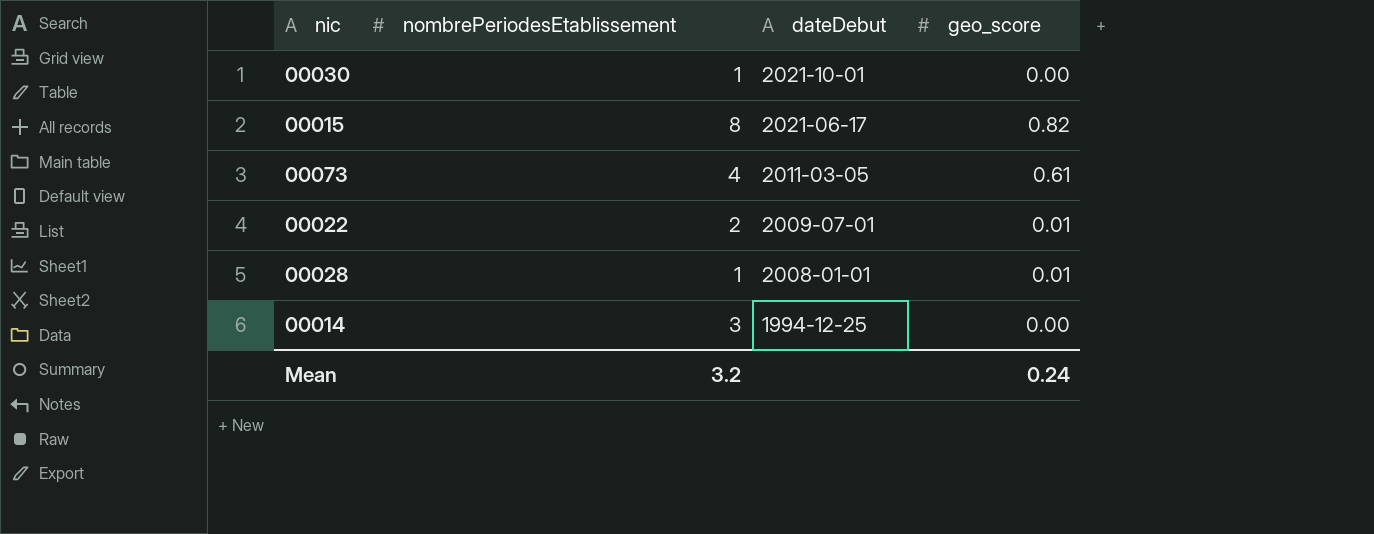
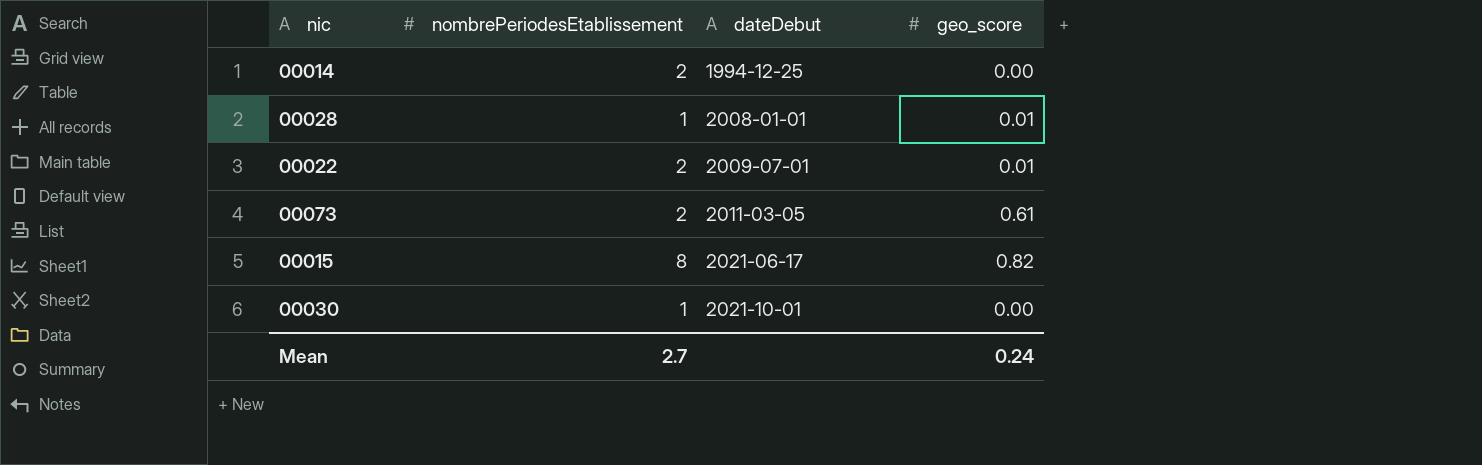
row order: dateDebut descending -> dateDebut ascending
00014 | nombrePeriodesEtablissement: 3 -> 2
00073 | nombrePeriodesEtablissement: 4 -> 2
Mean | nombrePeriodesEtablissement: 3.2 -> 2.7

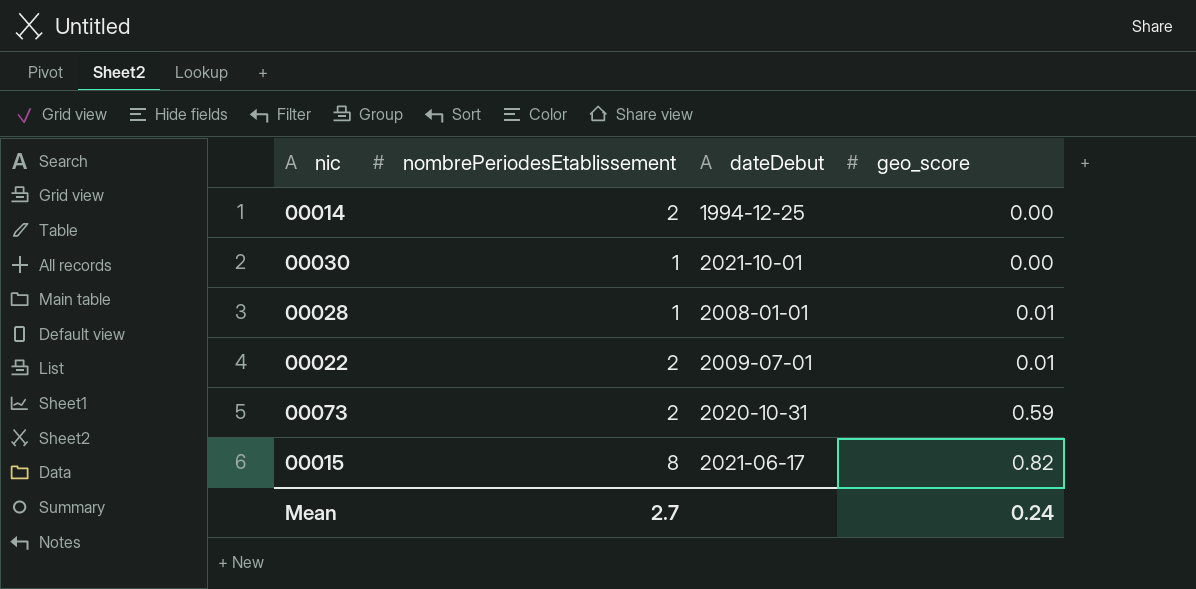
row order: dateDebut ascending -> geo_score ascending
00073 | dateDebut: 2011-03-05 -> 2020-10-31
00073 | geo_score: 0.61 -> 0.59

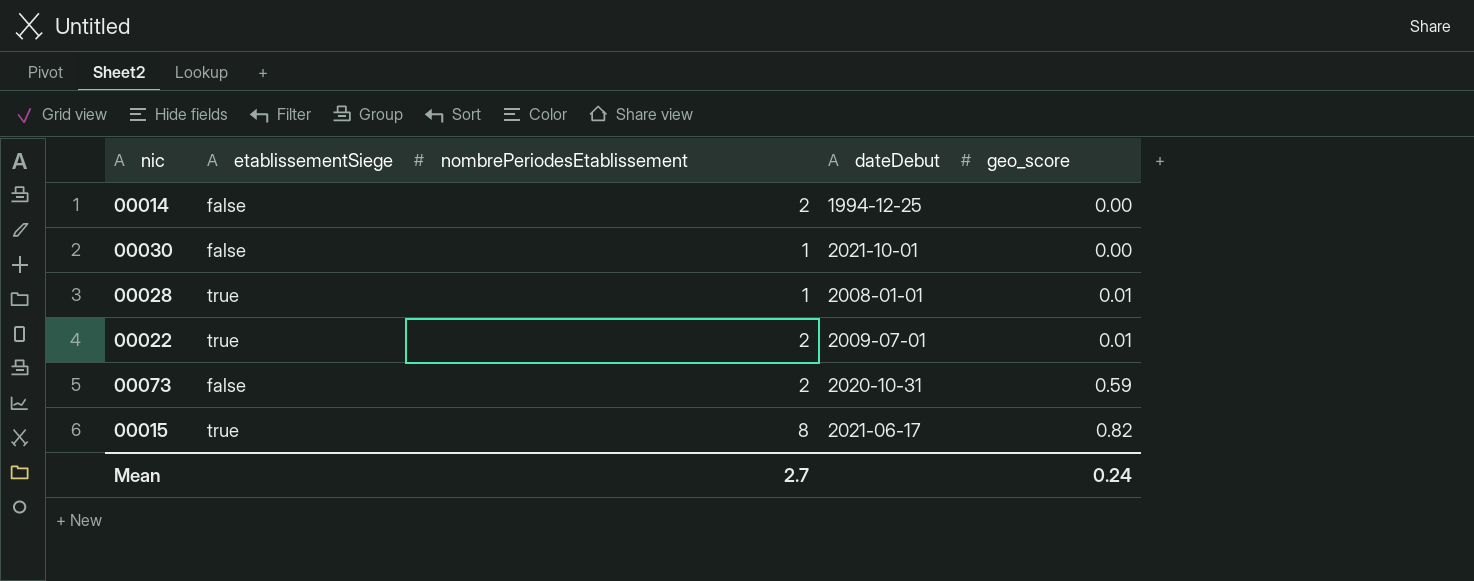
column etablissementSiege | position: none -> 2

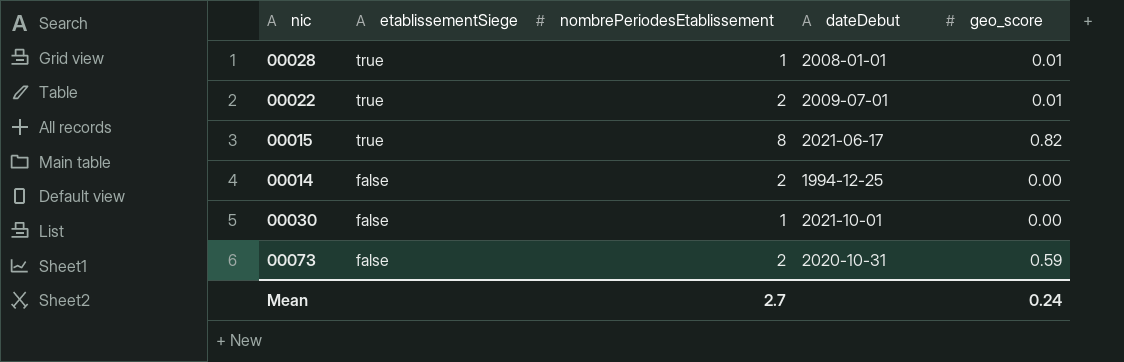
row order: geo_score ascending -> etablissementSiege descending

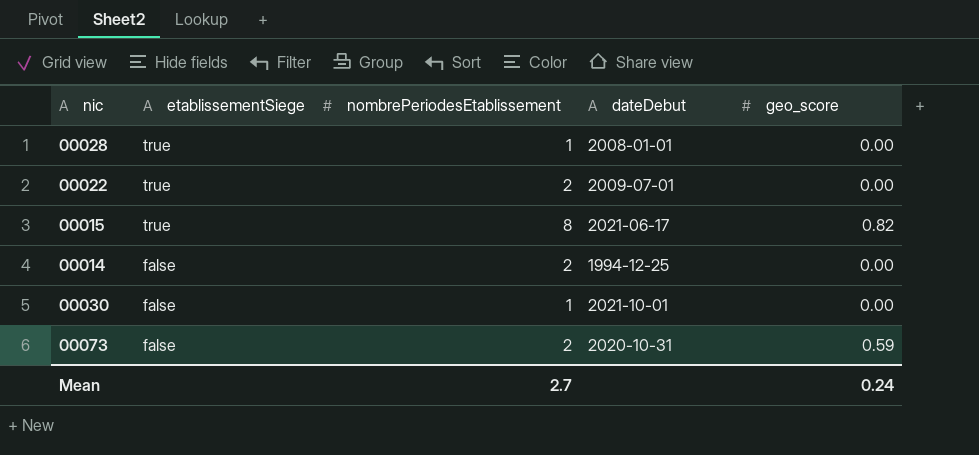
00028 | geo_score: 0.01 -> 0.00
00022 | geo_score: 0.01 -> 0.00

